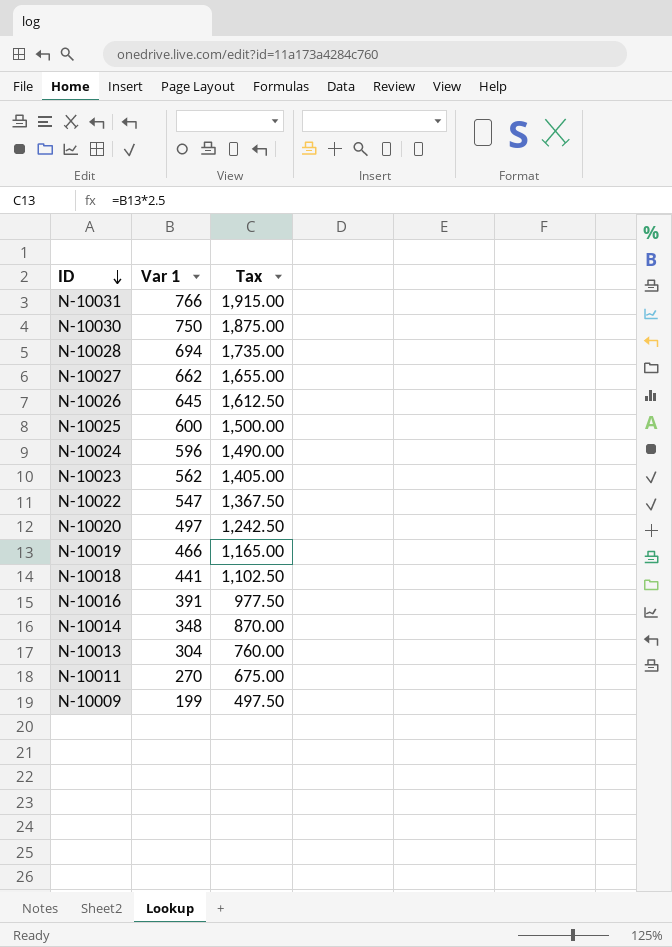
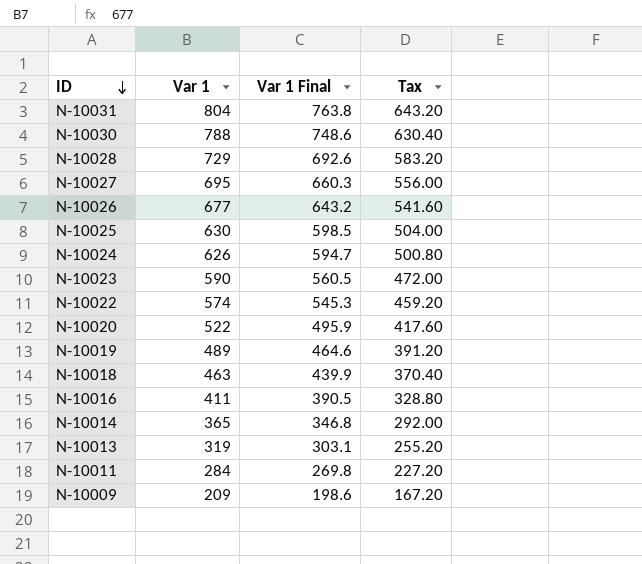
column Var 1 Final | formula: none -> [Var 1] * 0.95
column Tax | formula: [Var 1] * 2.5 -> [Var 1] * 0.8
N-10031 | Var 1: 766 -> 804
N-10030 | Var 1: 750 -> 788
N-10028 | Var 1: 694 -> 729
N-10027 | Var 1: 662 -> 695
N-10026 | Var 1: 645 -> 677
N-10025 | Var 1: 600 -> 630
N-10024 | Var 1: 596 -> 626
N-10023 | Var 1: 562 -> 590
N-10022 | Var 1: 547 -> 574
N-10020 | Var 1: 497 -> 522
N-10019 | Var 1: 466 -> 489
N-10018 | Var 1: 441 -> 463
N-10016 | Var 1: 391 -> 411
N-10014 | Var 1: 348 -> 365
N-10013 | Var 1: 304 -> 319
N-10011 | Var 1: 270 -> 284
N-10009 | Var 1: 199 -> 209

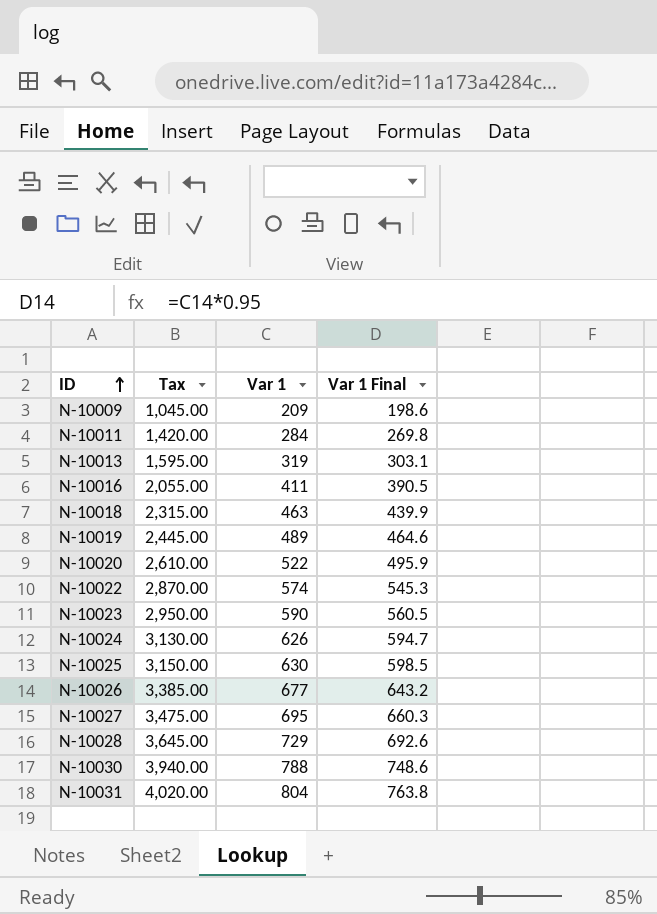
row order: ID descending -> ID ascending
column Tax | formula: [Var 1] * 0.8 -> [Var 1] * 5
column Tax | position: 4 -> 2
row N-10014: 365 | 346.8 | 292.00 -> none

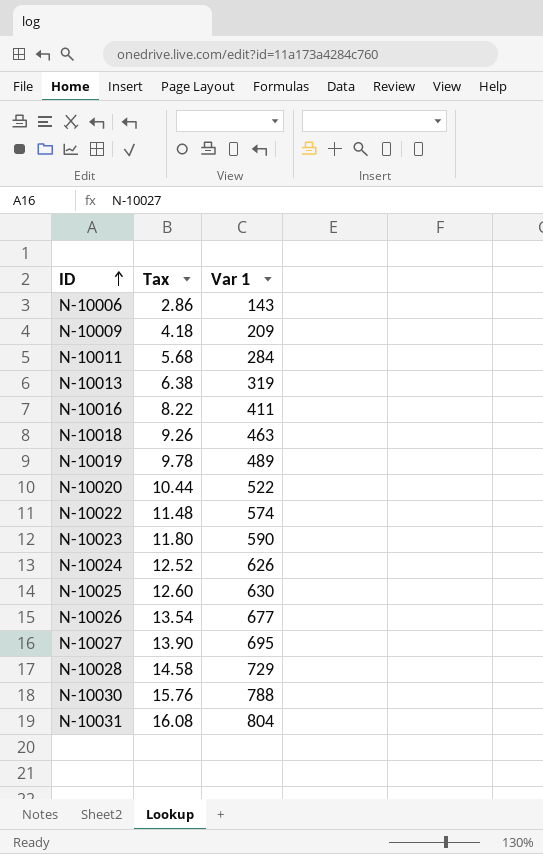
column Var 1 Final | formula: [Var 1] * 0.95 -> none
column Tax | formula: [Var 1] * 5 -> [Var 1] * 0.02
row N-10006: none -> 2.86 | 143

